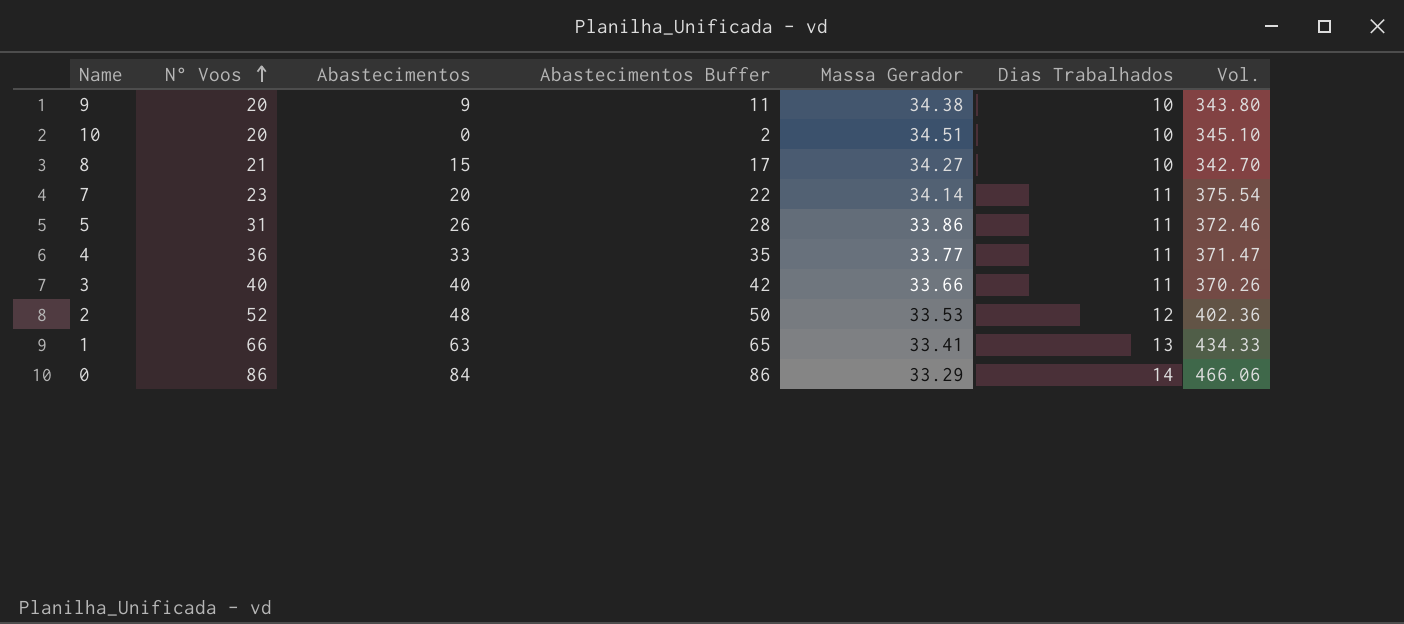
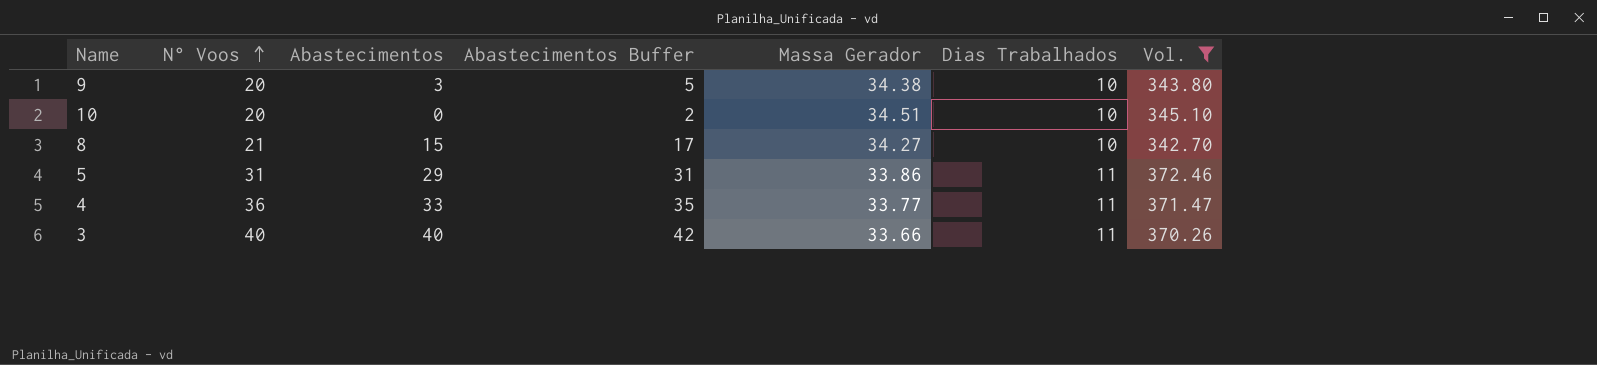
filter: none -> Vol. <= 372.46
9 | Abastecimentos: 9 -> 3
9 | Abastecimentos Buffer: 11 -> 5
5 | Abastecimentos: 26 -> 29
5 | Abastecimentos Buffer: 28 -> 31

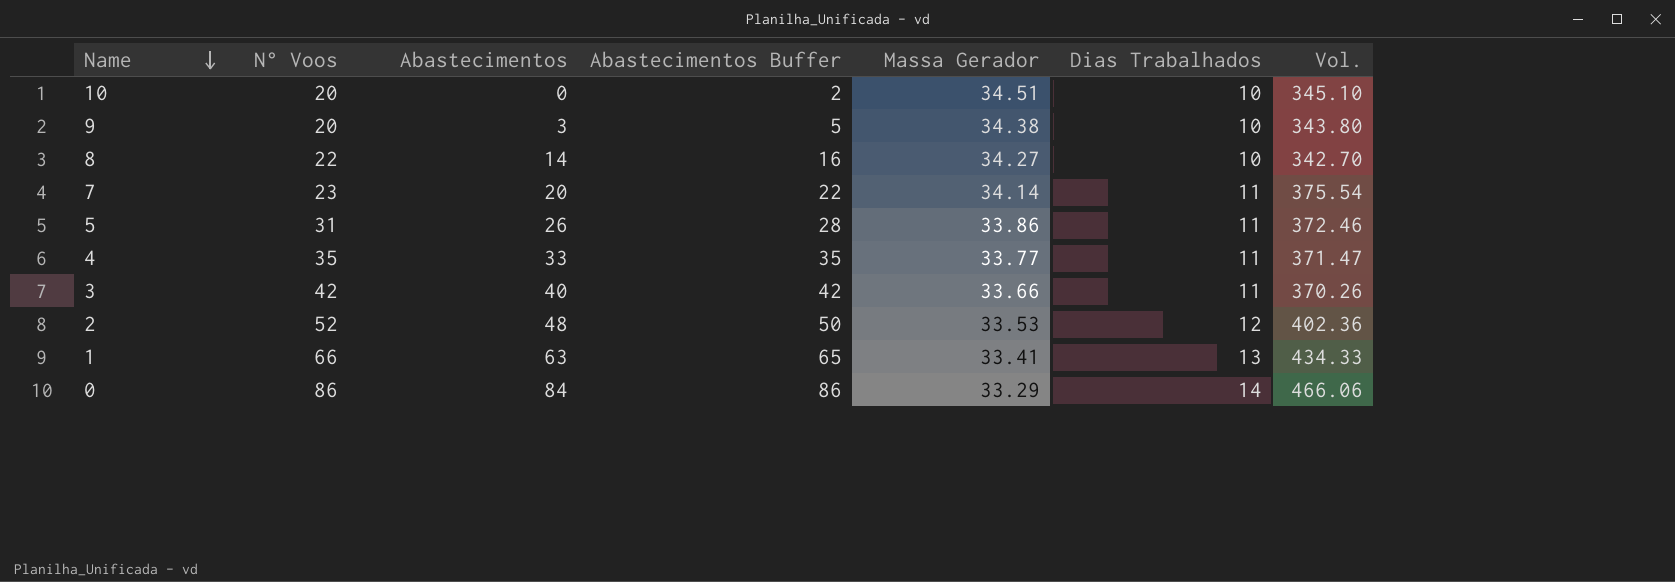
filter: Vol. <= 372.46 -> none
row order: N° Voos ascending -> Name descending
8 | N° Voos: 21 -> 22
8 | Abastecimentos: 15 -> 14
8 | Abastecimentos Buffer: 17 -> 16
5 | Abastecimentos: 29 -> 26
5 | Abastecimentos Buffer: 31 -> 28
4 | N° Voos: 36 -> 35
3 | N° Voos: 40 -> 42

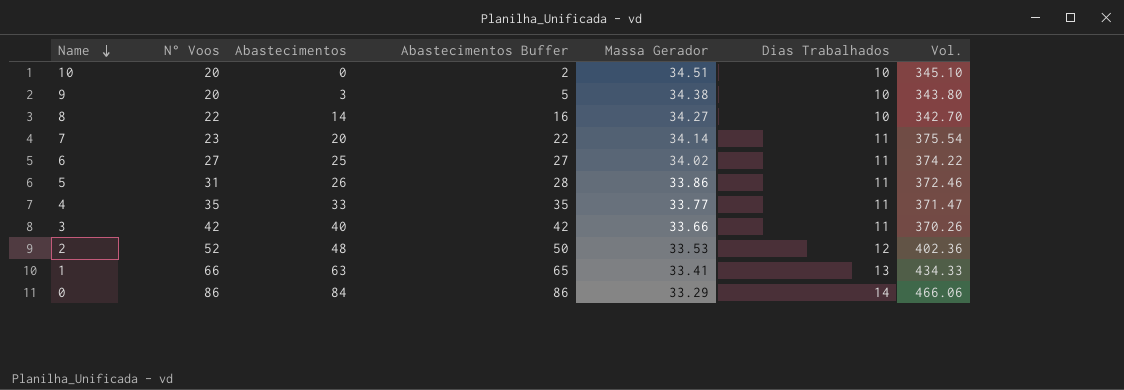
row 6: none -> 27 | 25 | 27 | 34.02 | 11 | 374.22

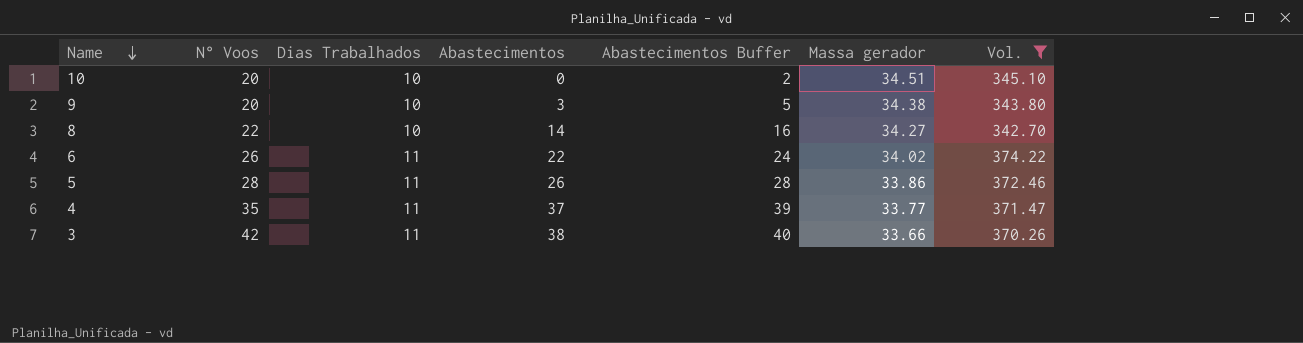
filter: none -> Vol. <= 374.22
column Dias Trabalhados | position: 6 -> 3
column name: Massa Gerador -> Massa gerador
6 | N° Voos: 27 -> 26
6 | Abastecimentos: 25 -> 22
6 | Abastecimentos Buffer: 27 -> 24
5 | N° Voos: 31 -> 28
4 | Abastecimentos: 33 -> 37
4 | Abastecimentos Buffer: 35 -> 39
3 | Abastecimentos: 40 -> 38
3 | Abastecimentos Buffer: 42 -> 40

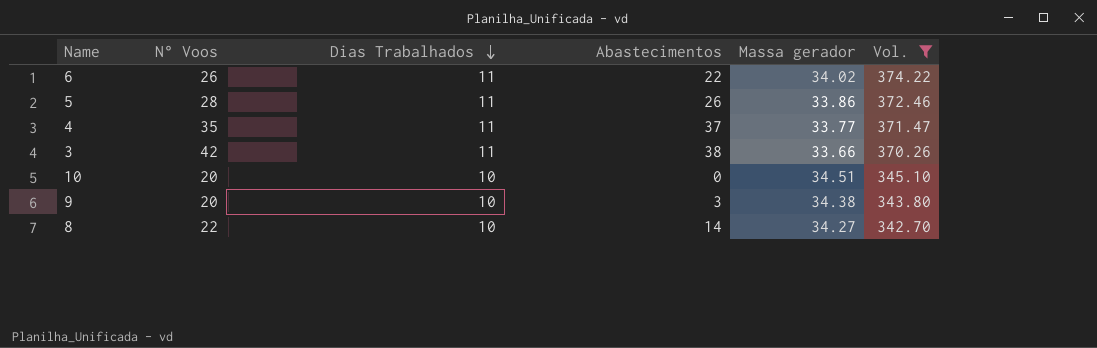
row order: Name descending -> Dias Trabalhados descending
column Abastecimentos Buffer | formula: [Abastecimentos] + 2 -> none

